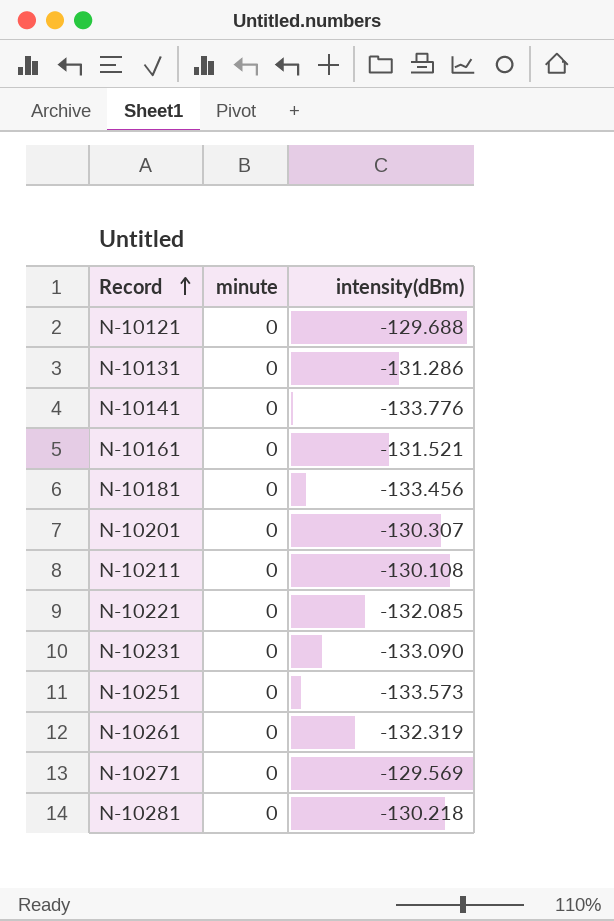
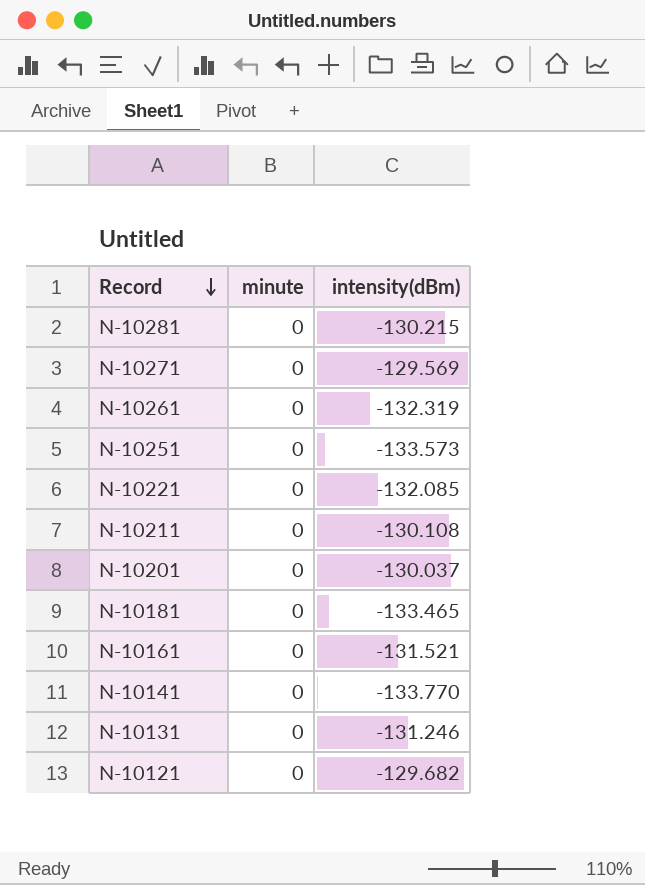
row order: Record ascending -> Record descending
row N-10231: 0 | -133.090 -> none
N-10281 | intensity(dBm): -130.218 -> -130.215
N-10201 | intensity(dBm): -130.307 -> -130.037
N-10181 | intensity(dBm): -133.456 -> -133.465
N-10141 | intensity(dBm): -133.776 -> -133.770
N-10131 | intensity(dBm): -131.286 -> -131.246
N-10121 | intensity(dBm): -129.688 -> -129.682

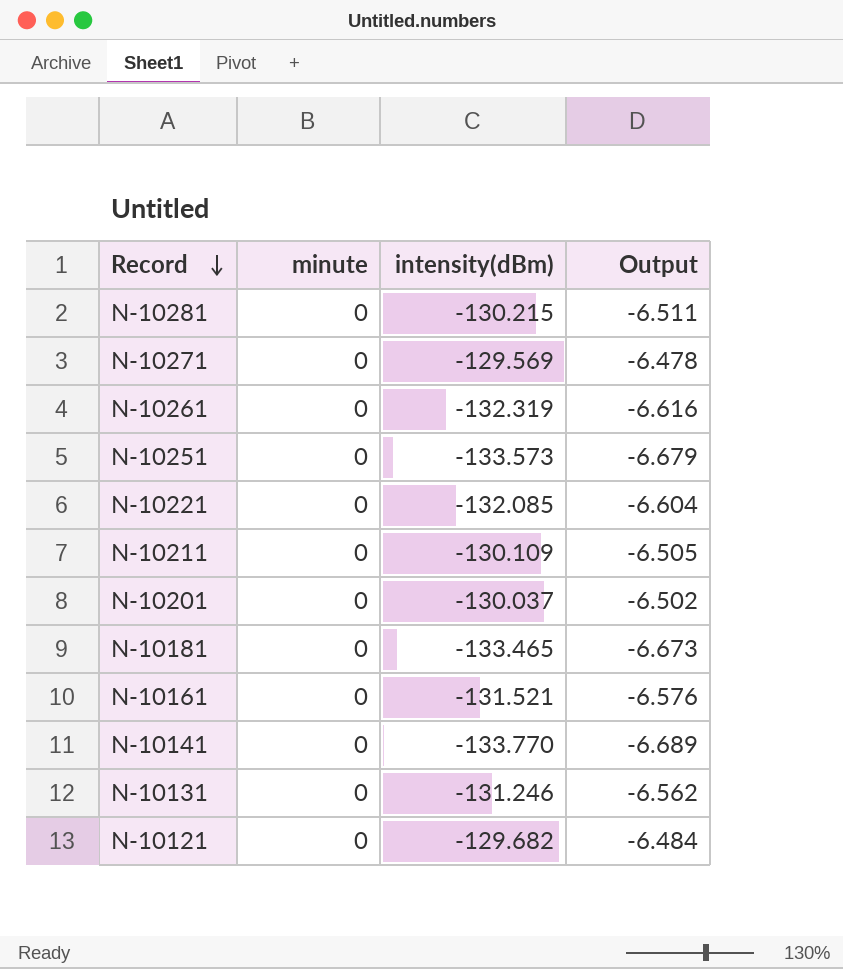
column Output | formula: none -> [intensity(dBm)] * 0.05
N-10211 | intensity(dBm): -130.108 -> -130.109

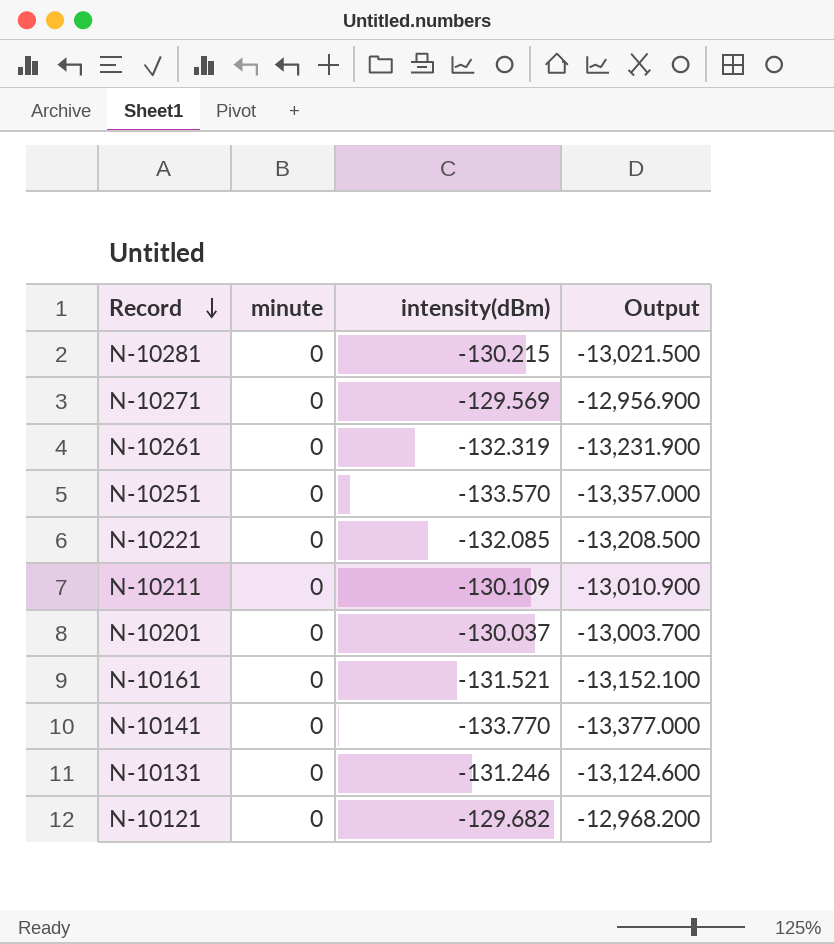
column Output | formula: [intensity(dBm)] * 0.05 -> [intensity(dBm)] * 100
row N-10181: 0 | -133.465 | -6.673 -> none
N-10251 | intensity(dBm): -133.573 -> -133.570

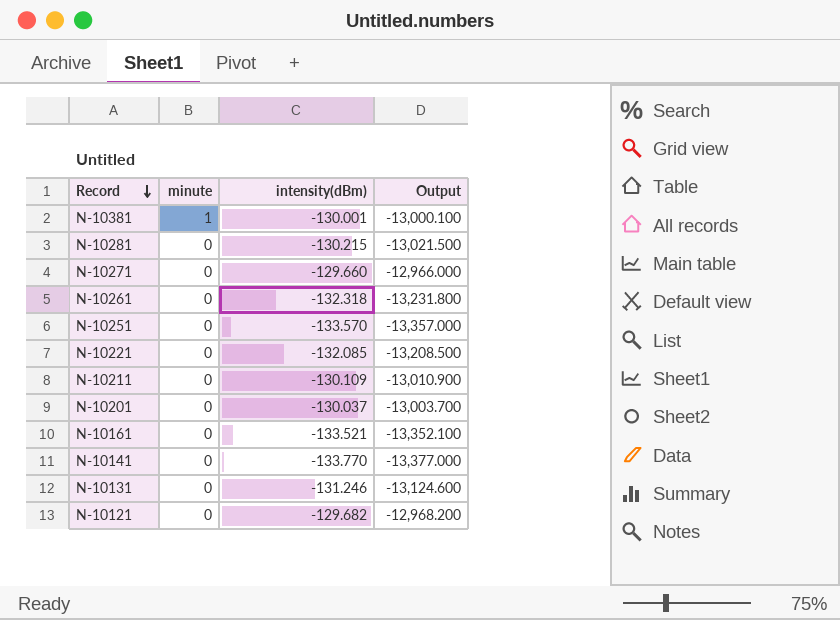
row N-10381: none -> 1 | -130.001 | -13,000.100
N-10271 | intensity(dBm): -129.569 -> -129.660
N-10271 | Output: -12,956.900 -> -12,966.000
N-10261 | intensity(dBm): -132.319 -> -132.318
N-10261 | Output: -13,231.900 -> -13,231.800
N-10161 | intensity(dBm): -131.521 -> -133.521
N-10161 | Output: -13,152.100 -> -13,352.100

